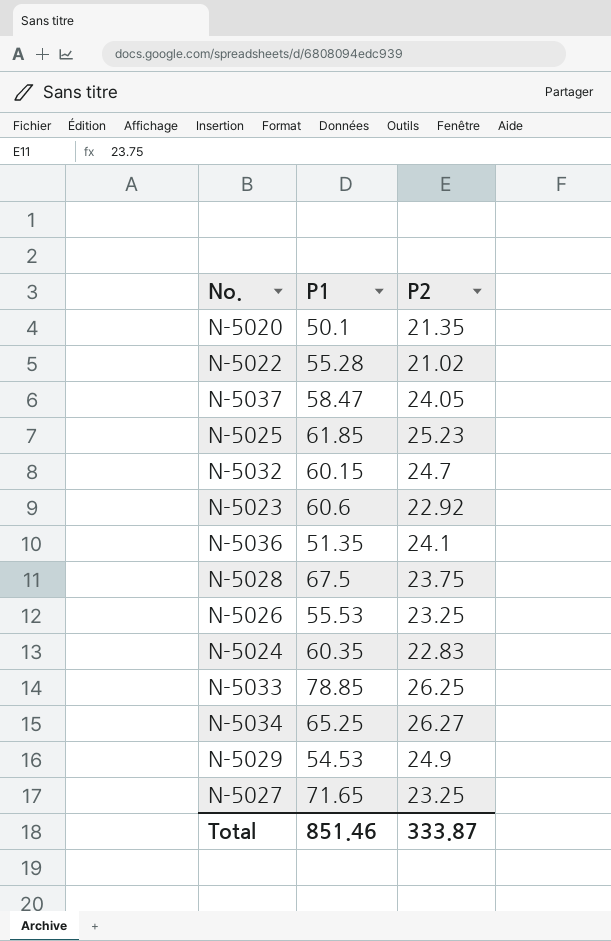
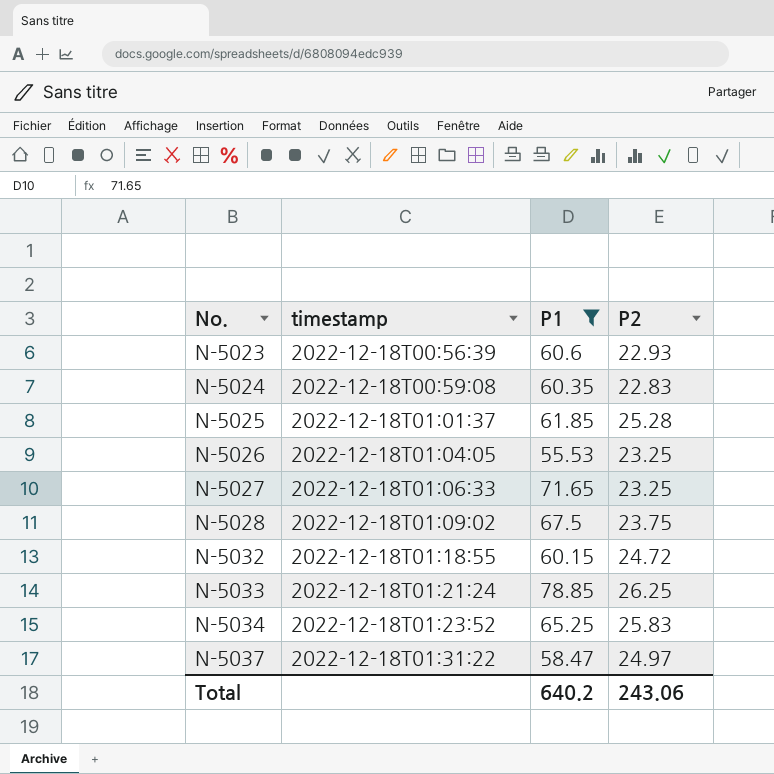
filter: none -> P1 >= 55.53
row order: none -> No. ascending
column timestamp | position: none -> 2
N-5023 | P2: 22.92 -> 22.93
N-5025 | P2: 25.23 -> 25.28
N-5032 | P2: 24.7 -> 24.72
N-5034 | P2: 26.27 -> 25.83
N-5037 | P2: 24.05 -> 24.97
Total | P1: 851.46 -> 640.2
Total | P2: 333.87 -> 243.06

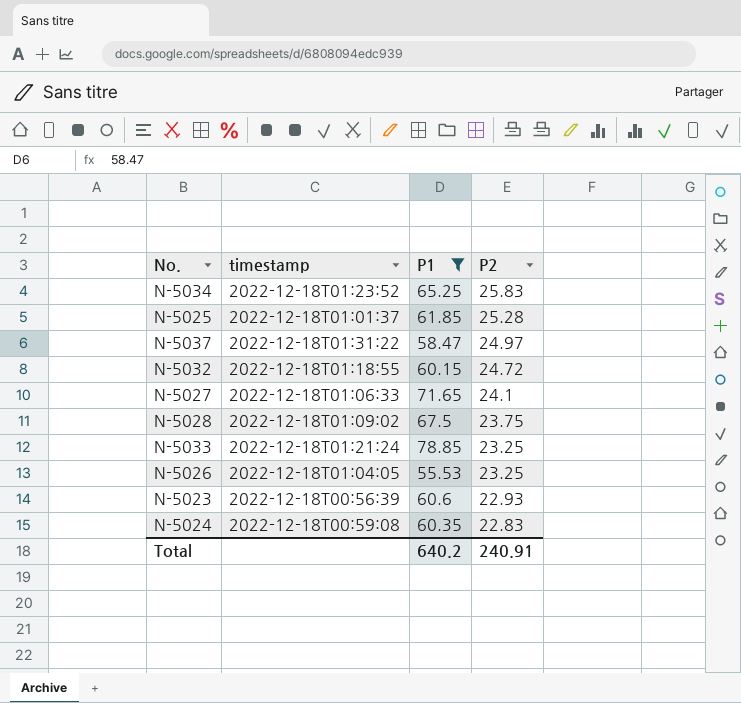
row order: No. ascending -> P2 descending
N-5027 | P2: 23.25 -> 24.1
N-5033 | P2: 26.25 -> 23.25
Total | P2: 243.06 -> 240.91

